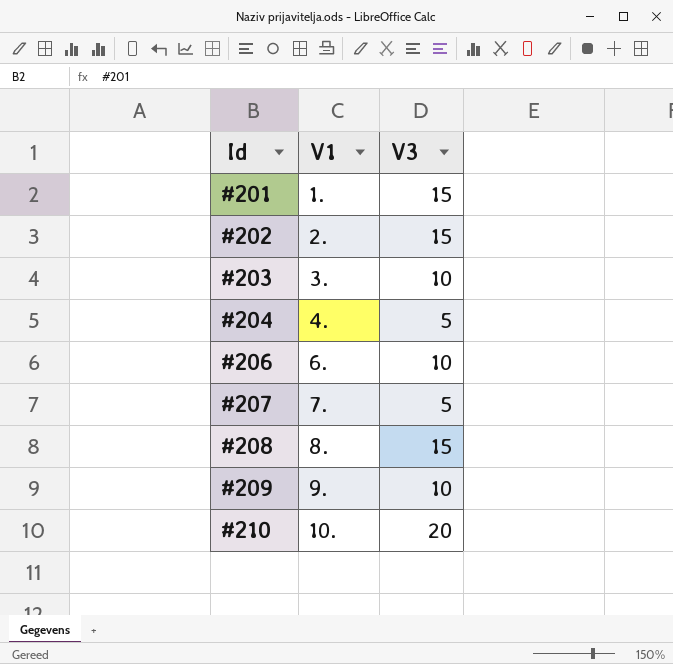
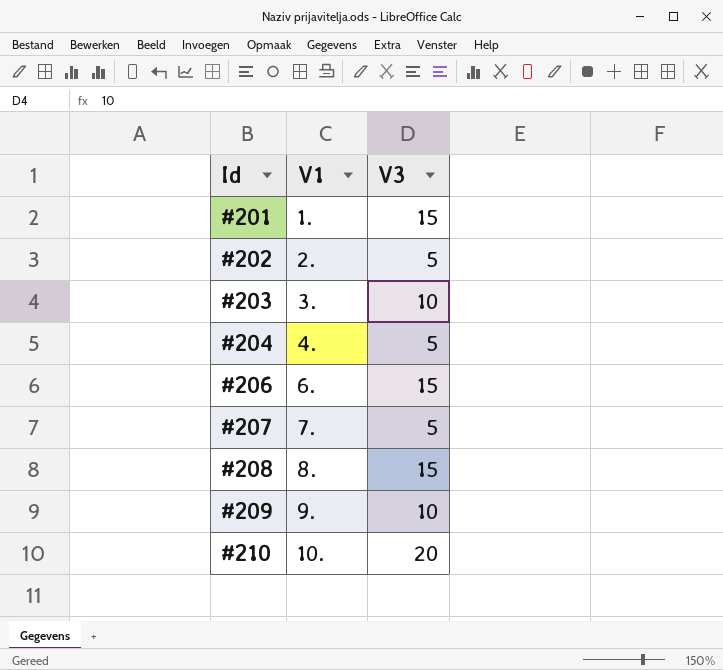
#202 | V3: 15 -> 5
#206 | V3: 10 -> 15

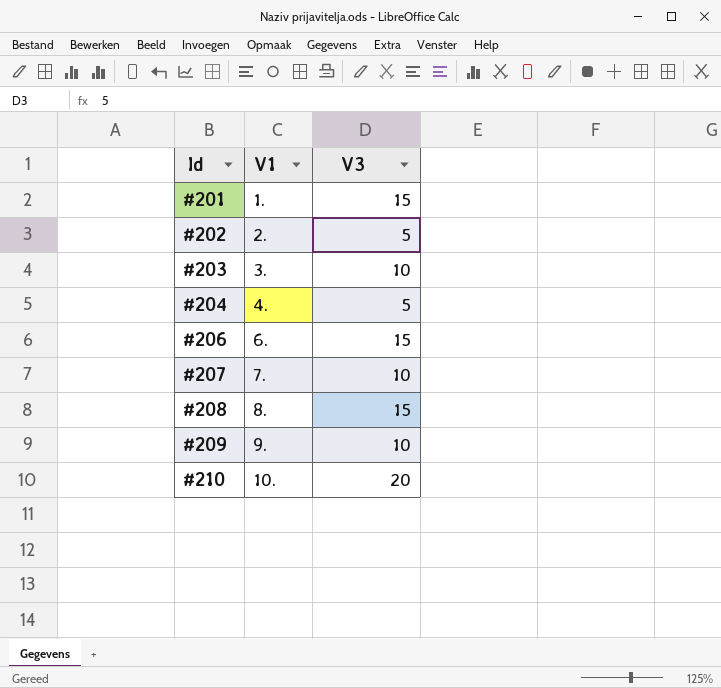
#207 | V3: 5 -> 10

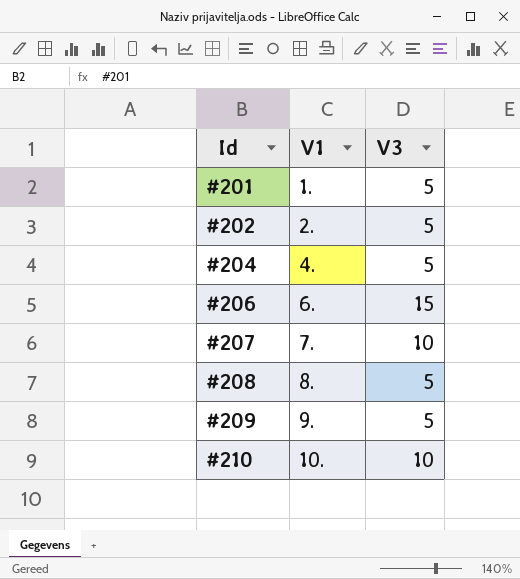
row #203: 3. | 10 -> none
#201 | V3: 15 -> 5
#208 | V3: 15 -> 5
#209 | V3: 10 -> 5
#210 | V3: 20 -> 10

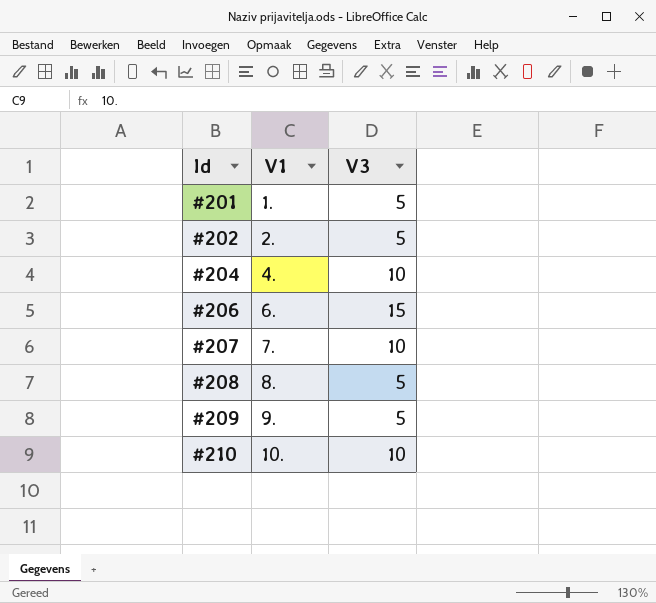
#204 | V3: 5 -> 10

